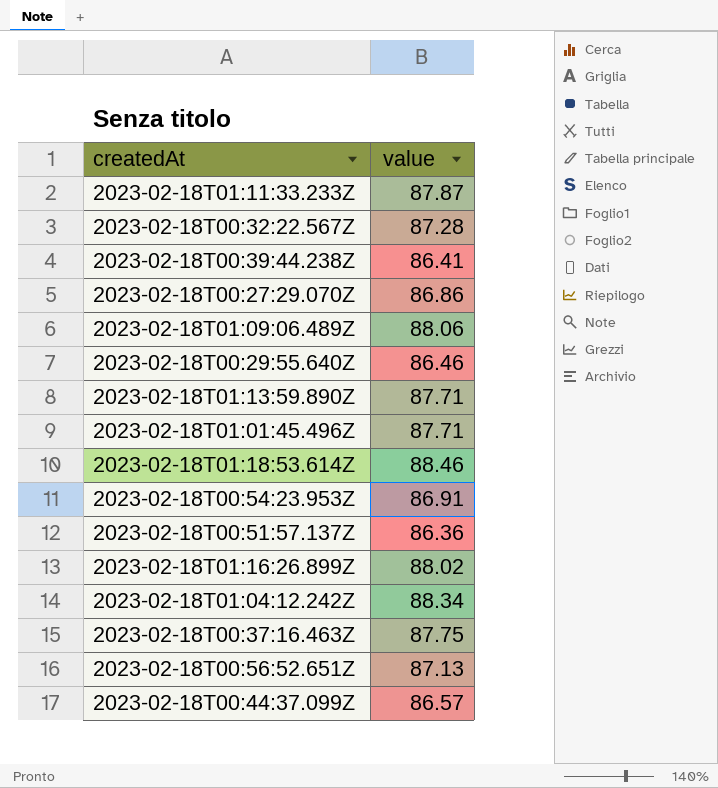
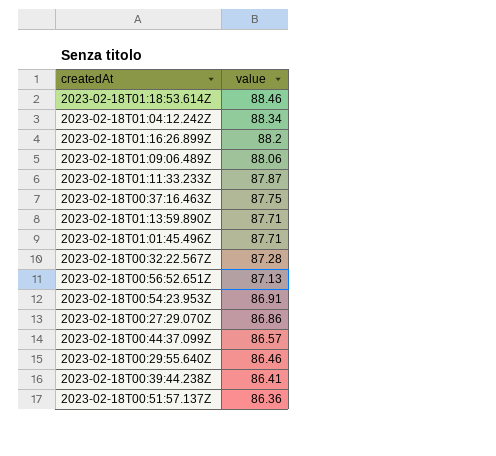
row order: none -> value descending
2023-02-18T01:16:26.899Z | value: 88.02 -> 88.2

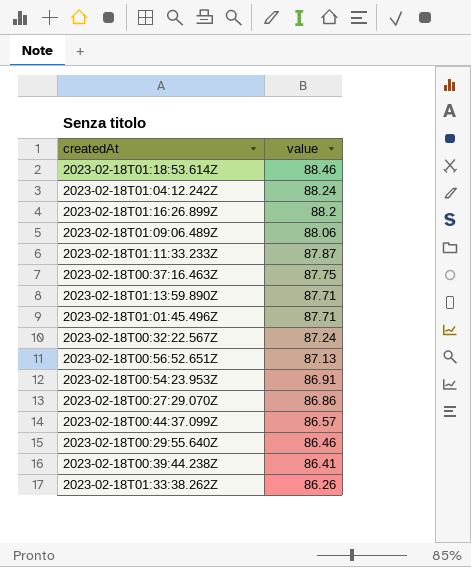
row 2023-02-18T00:51:57.137Z: 86.36 -> none
2023-02-18T01:04:12.242Z | value: 88.34 -> 88.24
2023-02-18T00:32:22.567Z | value: 87.28 -> 87.24
row 2023-02-18T01:33:38.262Z: none -> 86.26

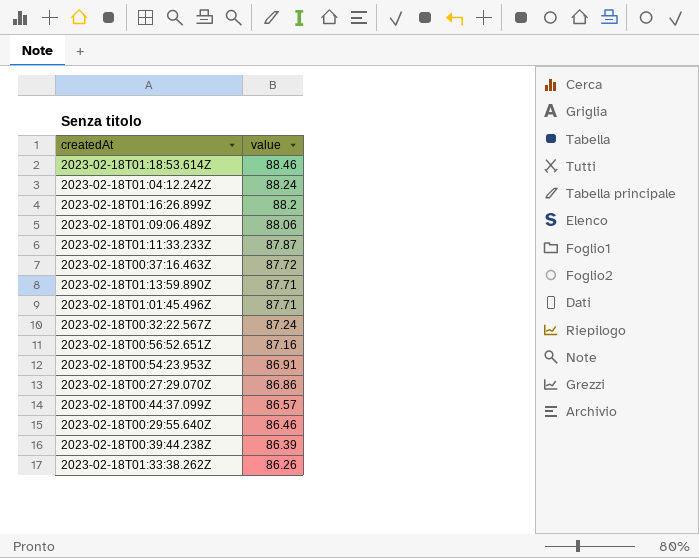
2023-02-18T00:37:16.463Z | value: 87.75 -> 87.72
2023-02-18T00:56:52.651Z | value: 87.13 -> 87.16
2023-02-18T00:39:44.238Z | value: 86.41 -> 86.39

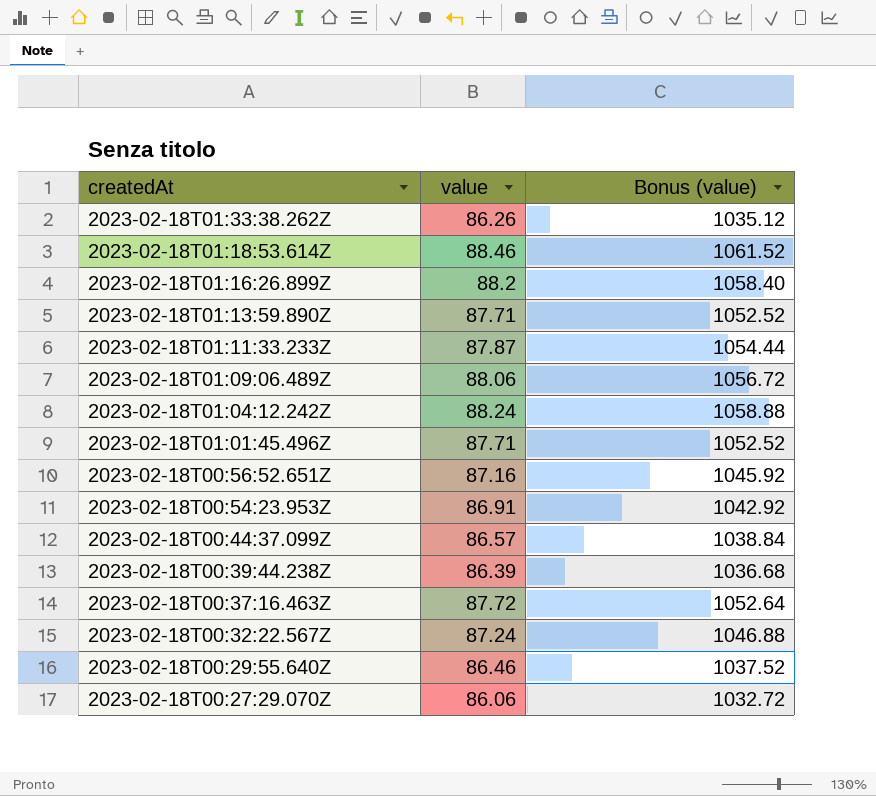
row order: value descending -> createdAt descending
column Bonus (value) | formula: none -> [value] * 12
2023-02-18T00:27:29.070Z | value: 86.86 -> 86.06

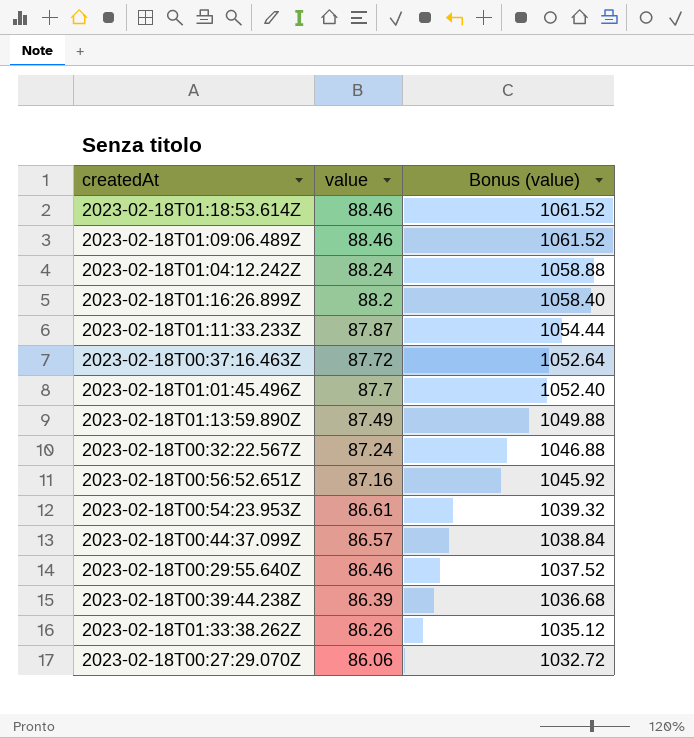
row order: createdAt descending -> value descending
2023-02-18T01:09:06.489Z | value: 88.06 -> 88.46
2023-02-18T01:09:06.489Z | Bonus (value): 1056.72 -> 1061.52
2023-02-18T01:01:45.496Z | value: 87.71 -> 87.7
2023-02-18T01:01:45.496Z | Bonus (value): 1052.52 -> 1052.40
2023-02-18T01:13:59.890Z | value: 87.71 -> 87.49
2023-02-18T01:13:59.890Z | Bonus (value): 1052.52 -> 1049.88
2023-02-18T00:54:23.953Z | value: 86.91 -> 86.61
2023-02-18T00:54:23.953Z | Bonus (value): 1042.92 -> 1039.32

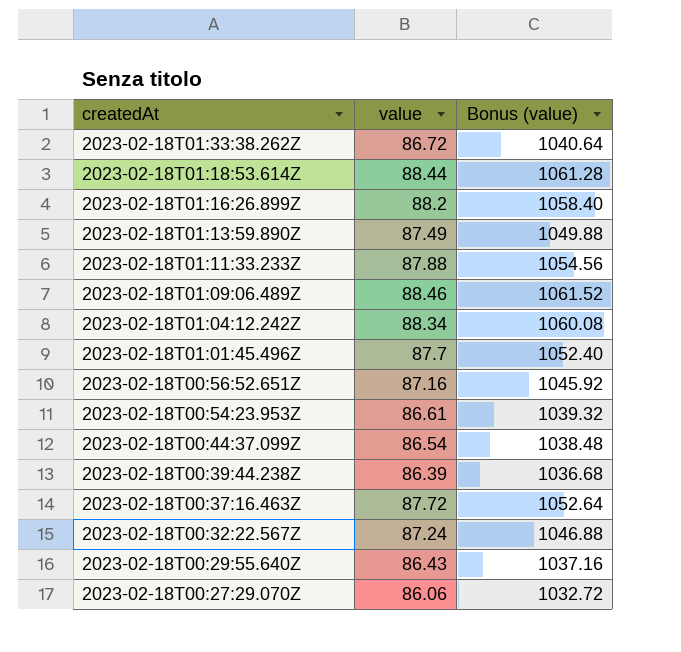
row order: value descending -> createdAt descending
2023-02-18T01:33:38.262Z | value: 86.26 -> 86.72
2023-02-18T01:33:38.262Z | Bonus (value): 1035.12 -> 1040.64
2023-02-18T01:18:53.614Z | value: 88.46 -> 88.44
2023-02-18T01:18:53.614Z | Bonus (value): 1061.52 -> 1061.28
2023-02-18T01:11:33.233Z | value: 87.87 -> 87.88
2023-02-18T01:11:33.233Z | Bonus (value): 1054.44 -> 1054.56
2023-02-18T01:04:12.242Z | value: 88.24 -> 88.34
2023-02-18T01:04:12.242Z | Bonus (value): 1058.88 -> 1060.08
2023-02-18T00:44:37.099Z | value: 86.57 -> 86.54
2023-02-18T00:44:37.099Z | Bonus (value): 1038.84 -> 1038.48
2023-02-18T00:29:55.640Z | value: 86.46 -> 86.43
2023-02-18T00:29:55.640Z | Bonus (value): 1037.52 -> 1037.16

